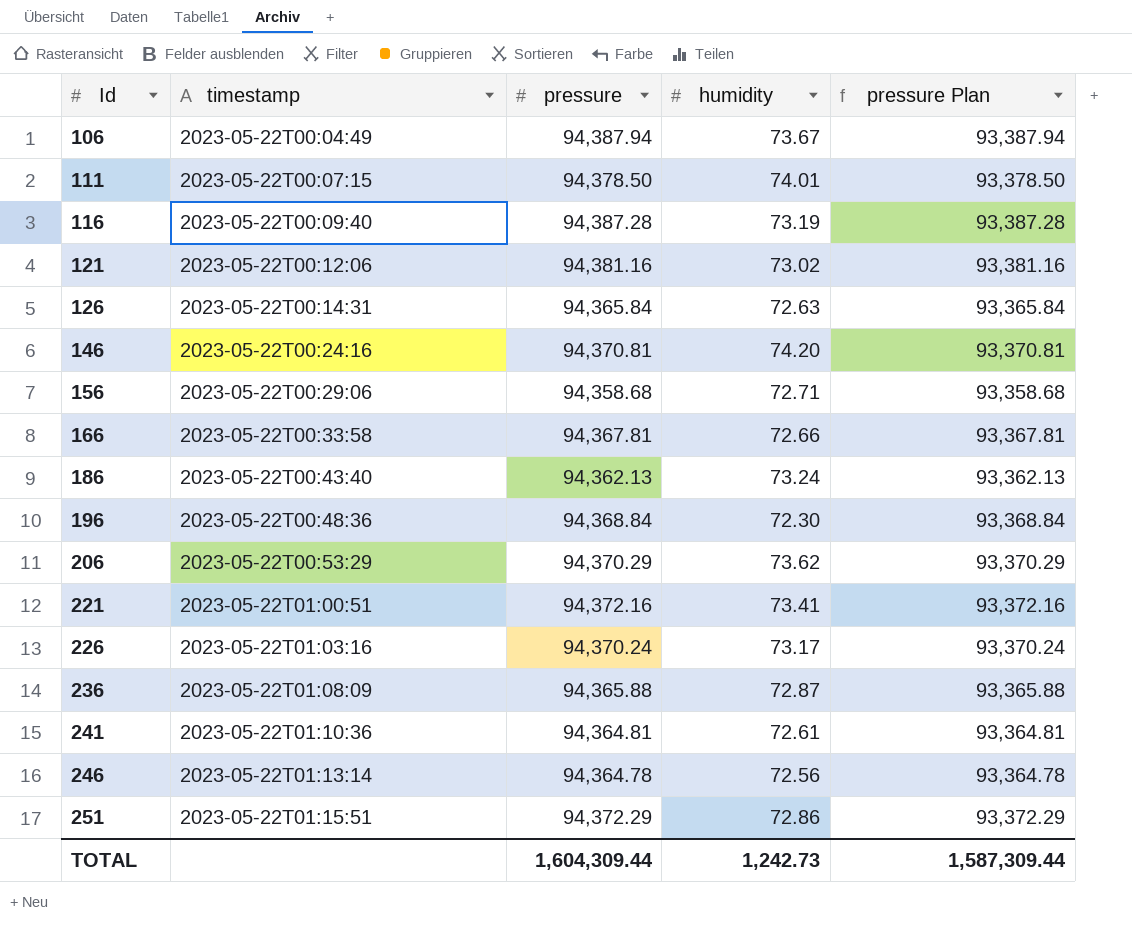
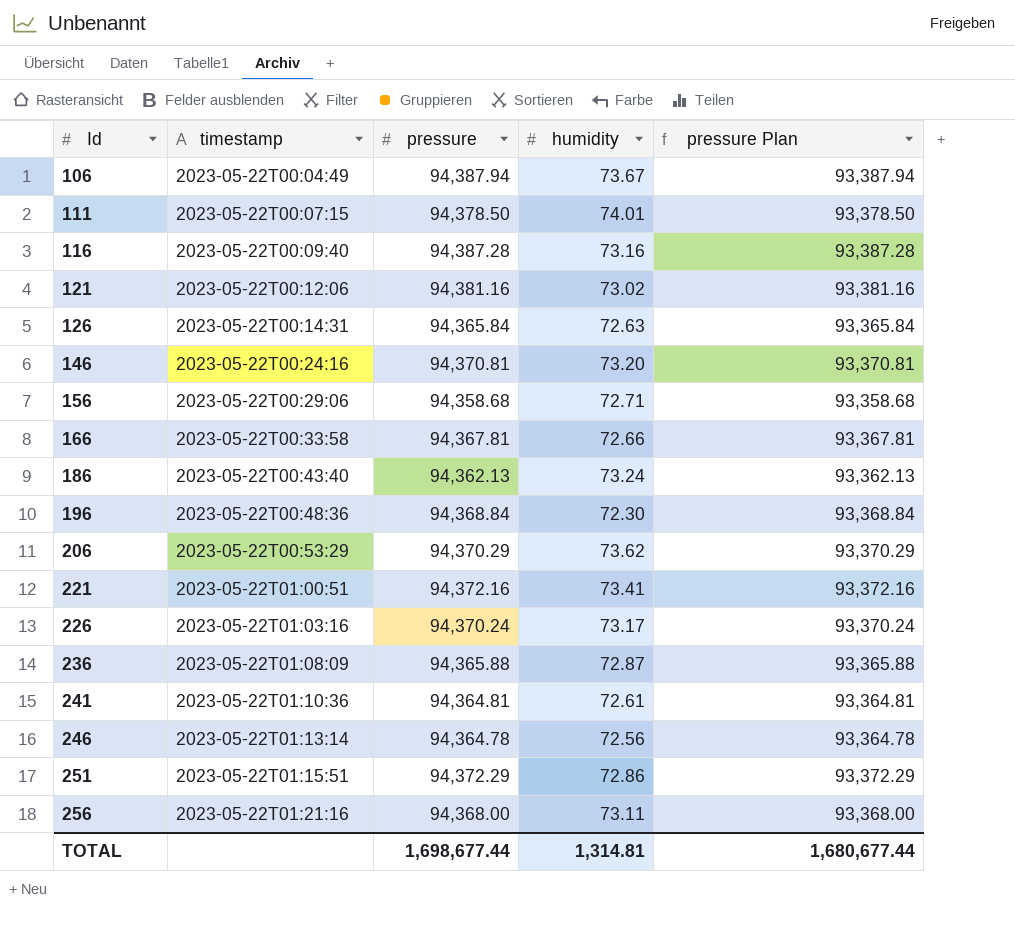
116 | humidity: 73.19 -> 73.16
146 | humidity: 74.20 -> 73.20
row 256: none -> 2023-05-22T01:21:16 | 94,368.00 | 73.11 | 93,368.00
TOTAL | pressure: 1,604,309.44 -> 1,698,677.44
TOTAL | humidity: 1,242.73 -> 1,314.81
TOTAL | pressure Plan: 1,587,309.44 -> 1,680,677.44

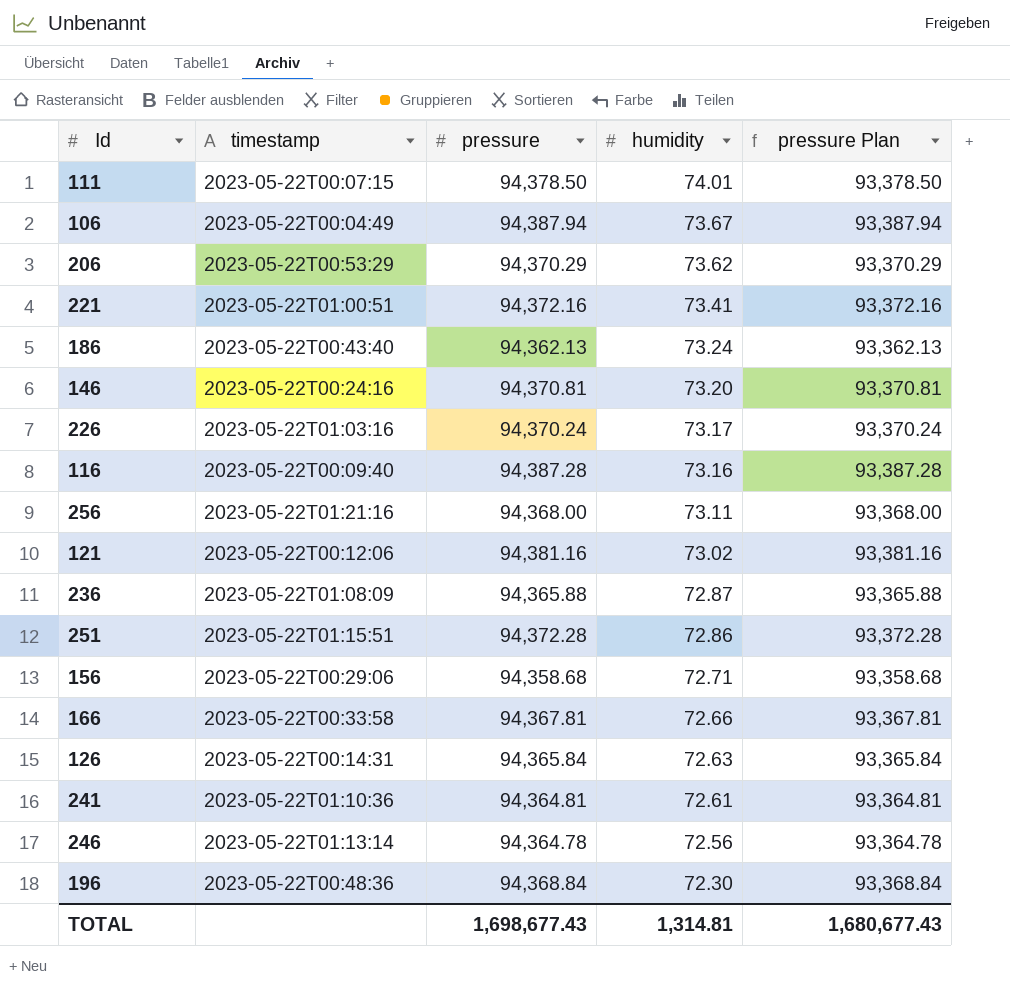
row order: Id ascending -> humidity descending
251 | pressure: 94,372.29 -> 94,372.28
251 | pressure Plan: 93,372.29 -> 93,372.28
TOTAL | pressure: 1,698,677.44 -> 1,698,677.43
TOTAL | pressure Plan: 1,680,677.44 -> 1,680,677.43

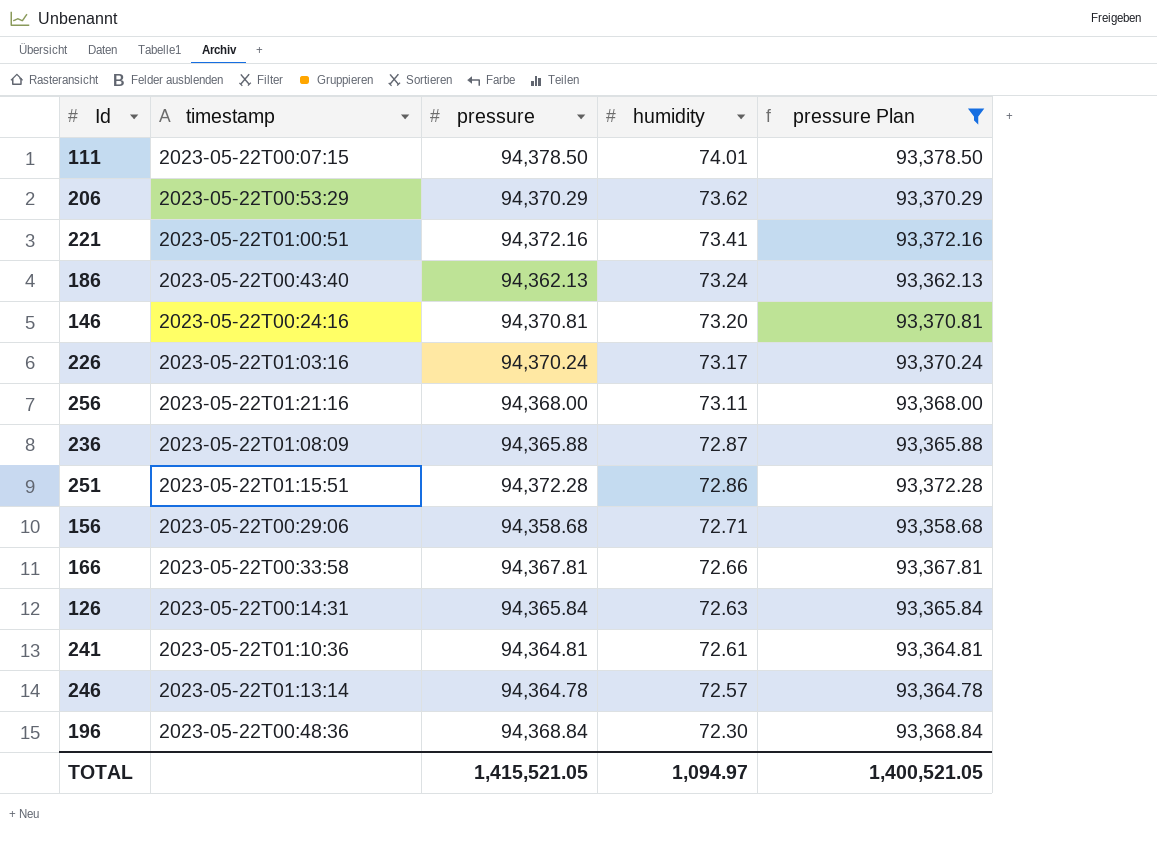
filter: none -> pressure Plan <= 93,378.50
246 | humidity: 72.56 -> 72.57
TOTAL | pressure: 1,698,677.43 -> 1,415,521.05
TOTAL | humidity: 1,314.81 -> 1,094.97
TOTAL | pressure Plan: 1,680,677.43 -> 1,400,521.05

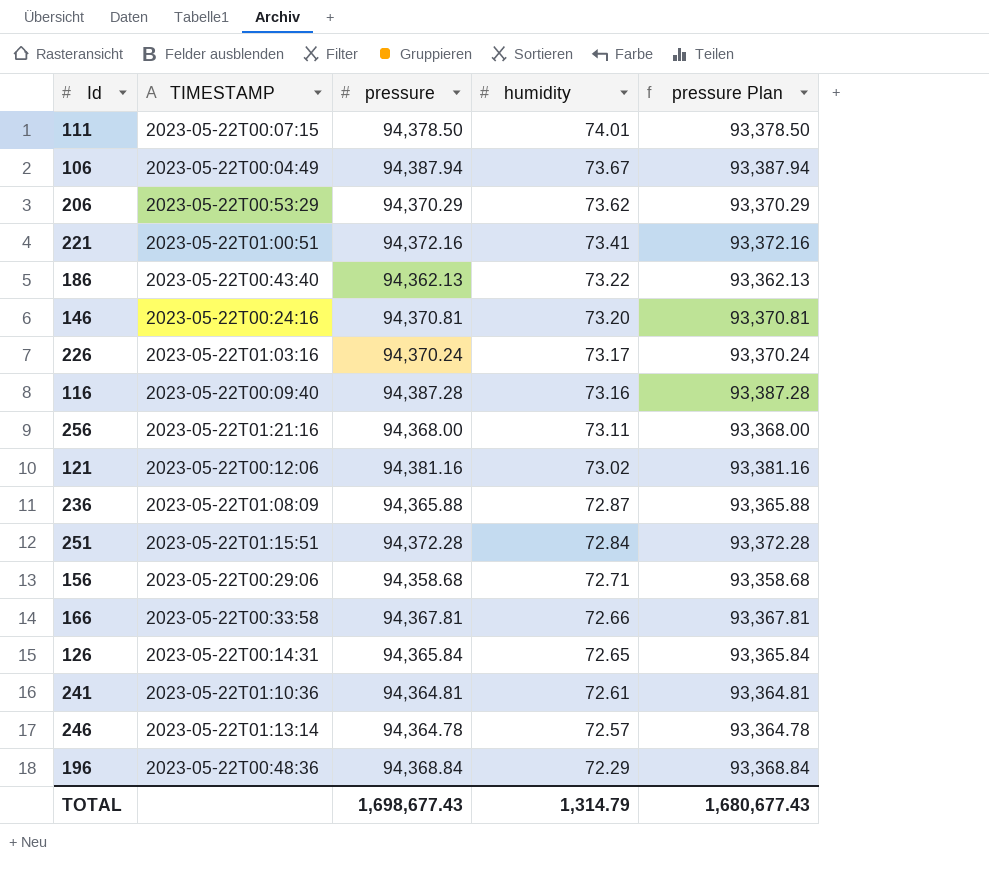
filter: pressure Plan <= 93,378.50 -> none
column name: timestamp -> TIMESTAMP
186 | humidity: 73.24 -> 73.22
251 | humidity: 72.86 -> 72.84
126 | humidity: 72.63 -> 72.65
196 | humidity: 72.30 -> 72.29
TOTAL | pressure: 1,415,521.05 -> 1,698,677.43
TOTAL | humidity: 1,094.97 -> 1,314.79
TOTAL | pressure Plan: 1,400,521.05 -> 1,680,677.43

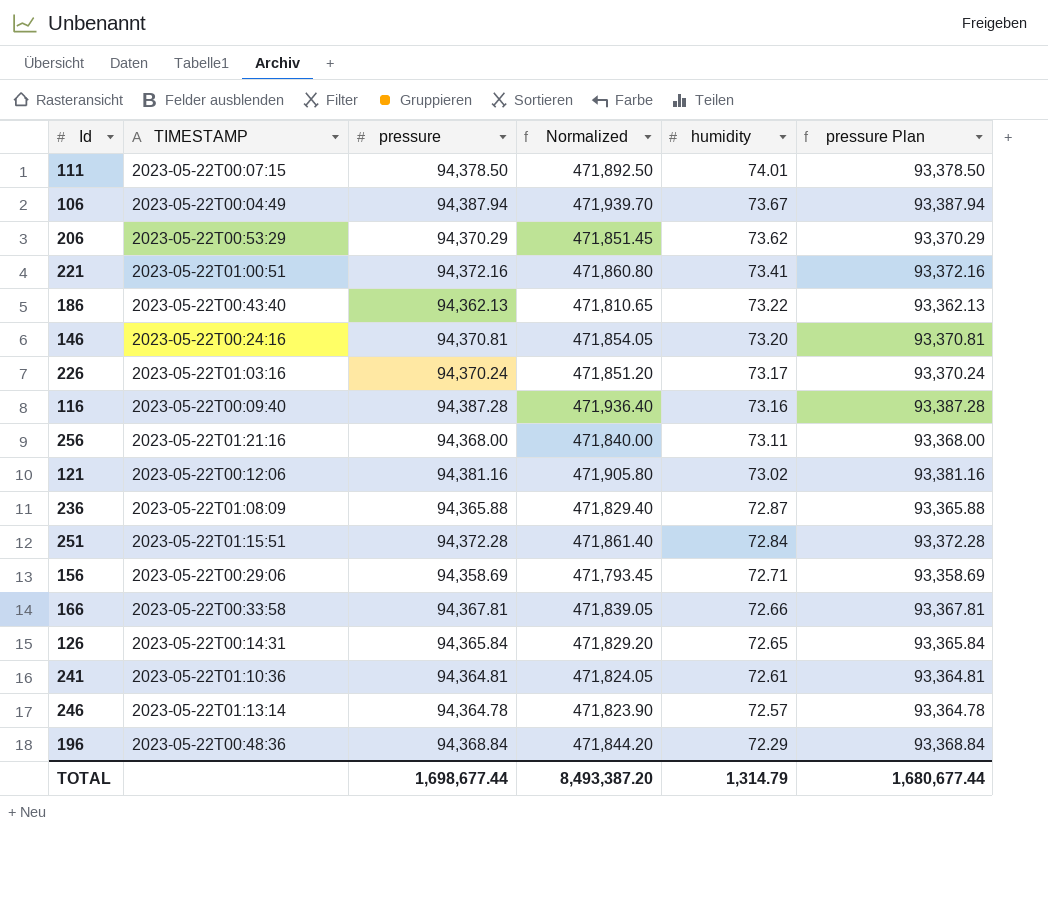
column Normalized | formula: none -> [pressure] * 5
156 | pressure: 94,358.68 -> 94,358.69
156 | pressure Plan: 93,358.68 -> 93,358.69
TOTAL | pressure: 1,698,677.43 -> 1,698,677.44
TOTAL | pressure Plan: 1,680,677.43 -> 1,680,677.44

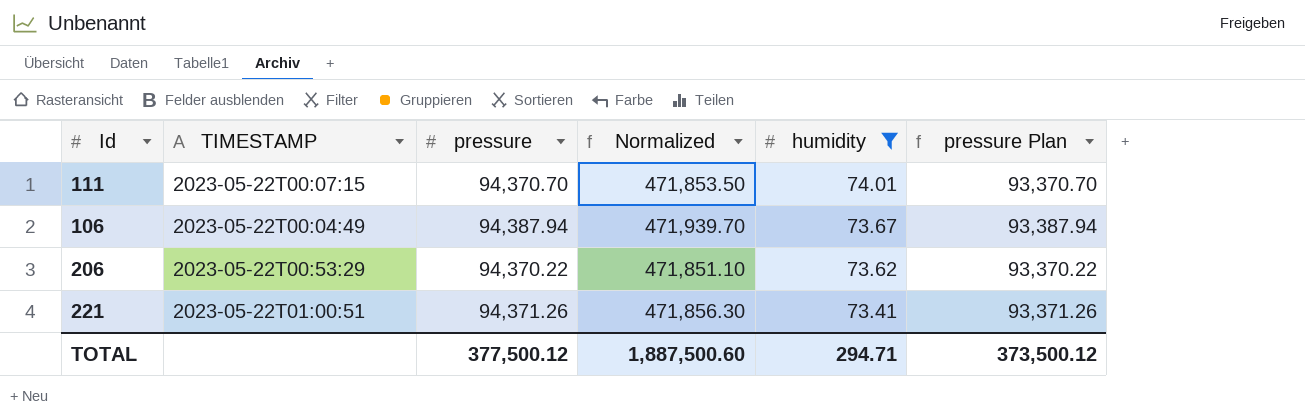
filter: none -> humidity >= 73.41
111 | pressure: 94,378.50 -> 94,370.70
111 | Normalized: 471,892.50 -> 471,853.50
111 | pressure Plan: 93,378.50 -> 93,370.70
206 | pressure: 94,370.29 -> 94,370.22
206 | Normalized: 471,851.45 -> 471,851.10
206 | pressure Plan: 93,370.29 -> 93,370.22
221 | pressure: 94,372.16 -> 94,371.26
221 | Normalized: 471,860.80 -> 471,856.30
221 | pressure Plan: 93,372.16 -> 93,371.26
TOTAL | pressure: 1,698,677.44 -> 377,500.12
TOTAL | Normalized: 8,493,387.20 -> 1,887,500.60
TOTAL | humidity: 1,314.79 -> 294.71
TOTAL | pressure Plan: 1,680,677.44 -> 373,500.12

